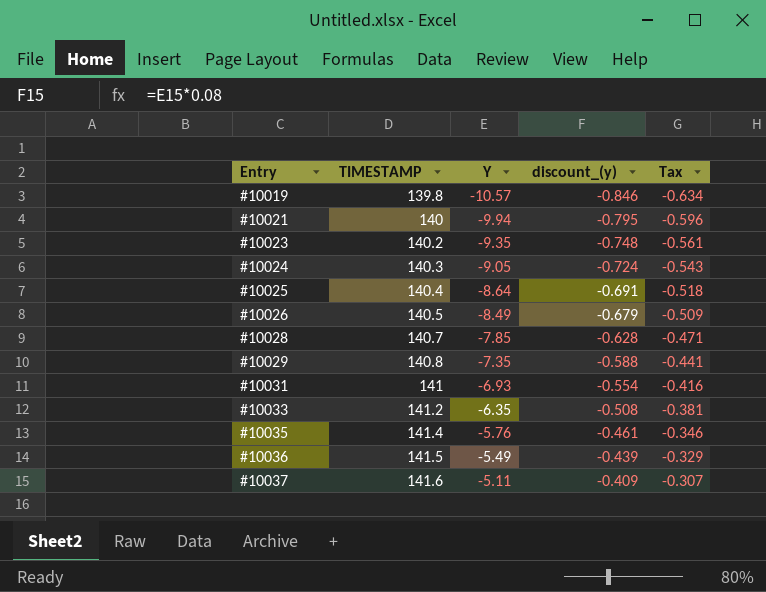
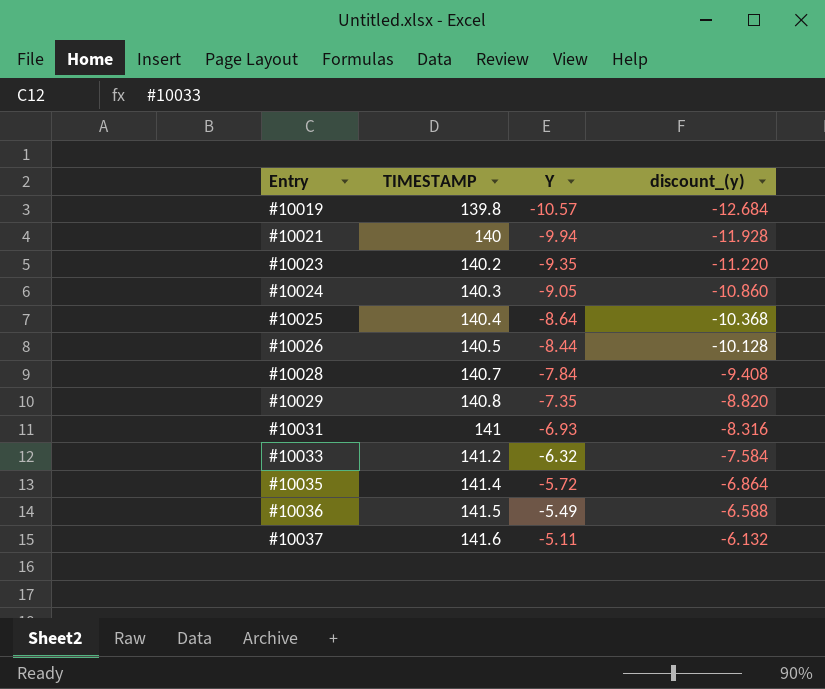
column Tax | formula: [Y] * 0.06 -> none
column discount_(y) | formula: [Y] * 0.08 -> [Y] * 1.2
#10026 | Y: -8.49 -> -8.44
#10028 | Y: -7.85 -> -7.84
#10033 | Y: -6.35 -> -6.32
#10035 | Y: -5.76 -> -5.72

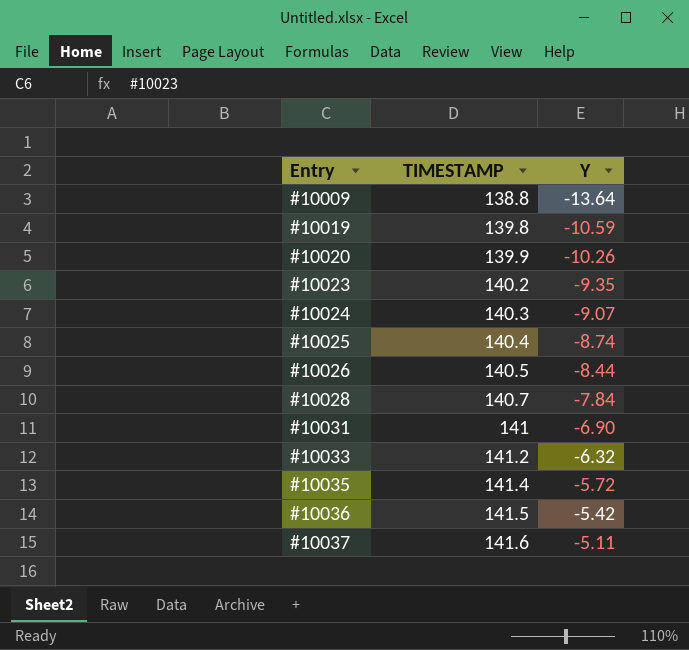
column discount_(y) | formula: [Y] * 1.2 -> none
row #10021: 140 | -9.94 | -11.928 -> none
row #10029: 140.8 | -7.35 | -8.820 -> none
row #10009: none -> 138.8 | -13.64
#10019 | Y: -10.57 -> -10.59
row #10020: none -> 139.9 | -10.26
#10024 | Y: -9.05 -> -9.07
#10025 | Y: -8.64 -> -8.74
#10031 | Y: -6.93 -> -6.90
#10036 | Y: -5.49 -> -5.42

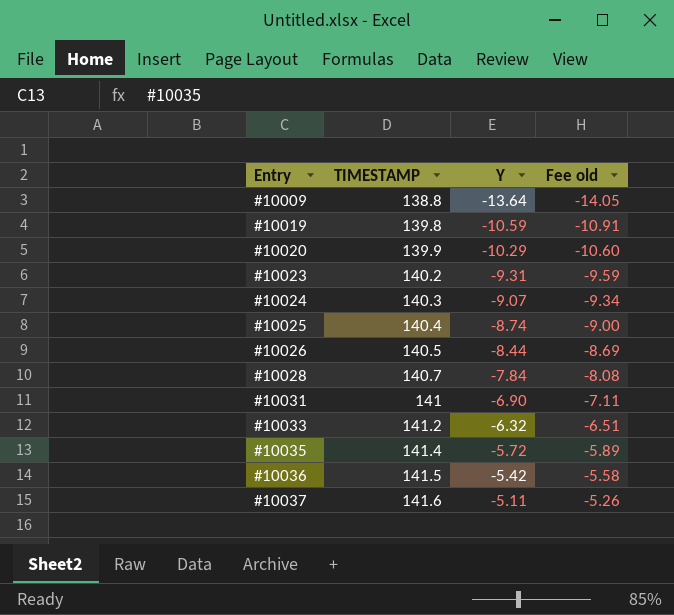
column Fee old | formula: none -> [Y] * 1.03
#10020 | Y: -10.26 -> -10.29
#10023 | Y: -9.35 -> -9.31

